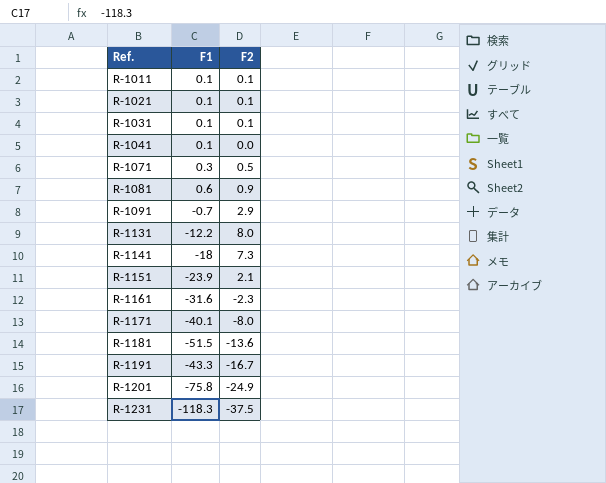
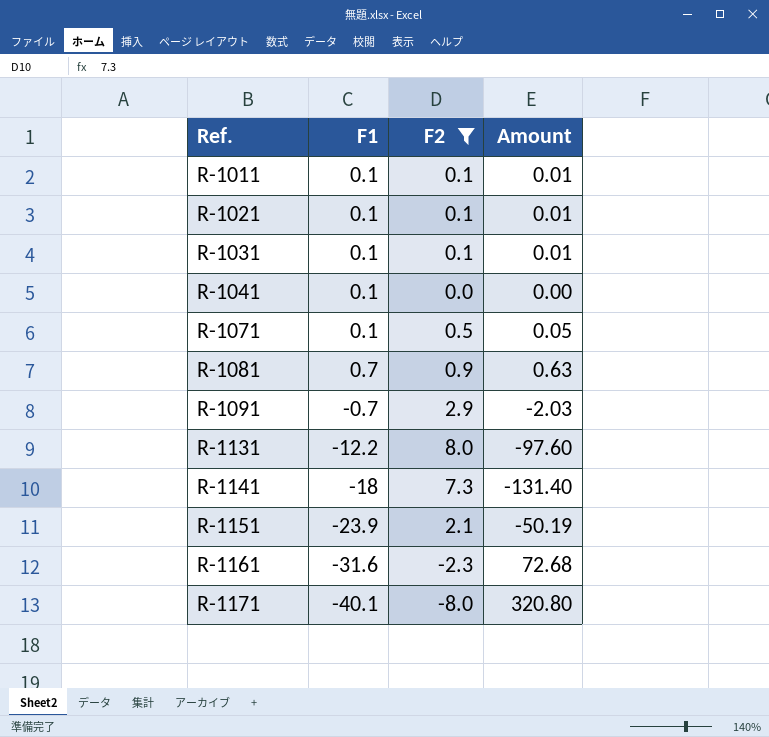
filter: none -> F2 >= -8.0
column Amount | formula: none -> [F1] * [F2]
R-1071 | F1: 0.3 -> 0.1
R-1081 | F1: 0.6 -> 0.7

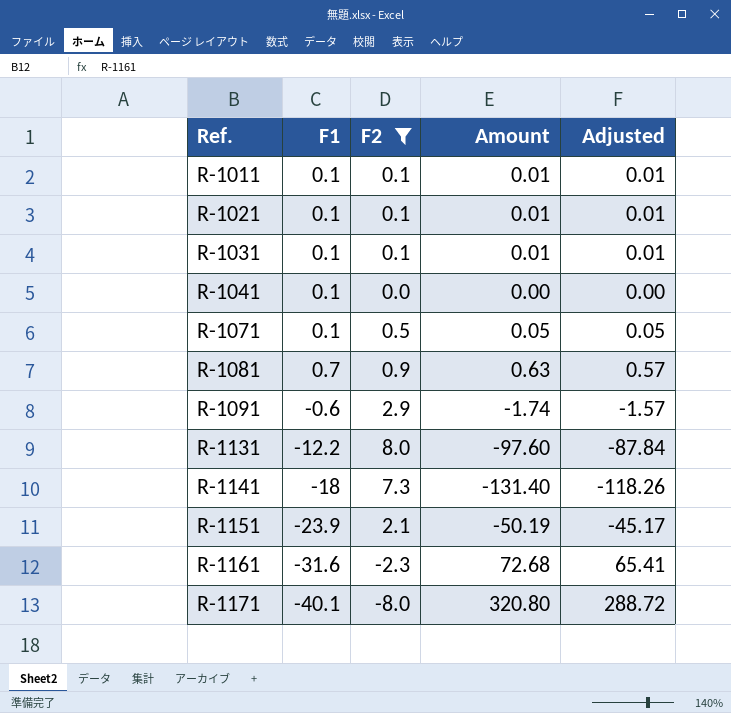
column Adjusted | formula: none -> [Amount] * 0.9
R-1091 | F1: -0.7 -> -0.6
R-1091 | Amount: -2.03 -> -1.74

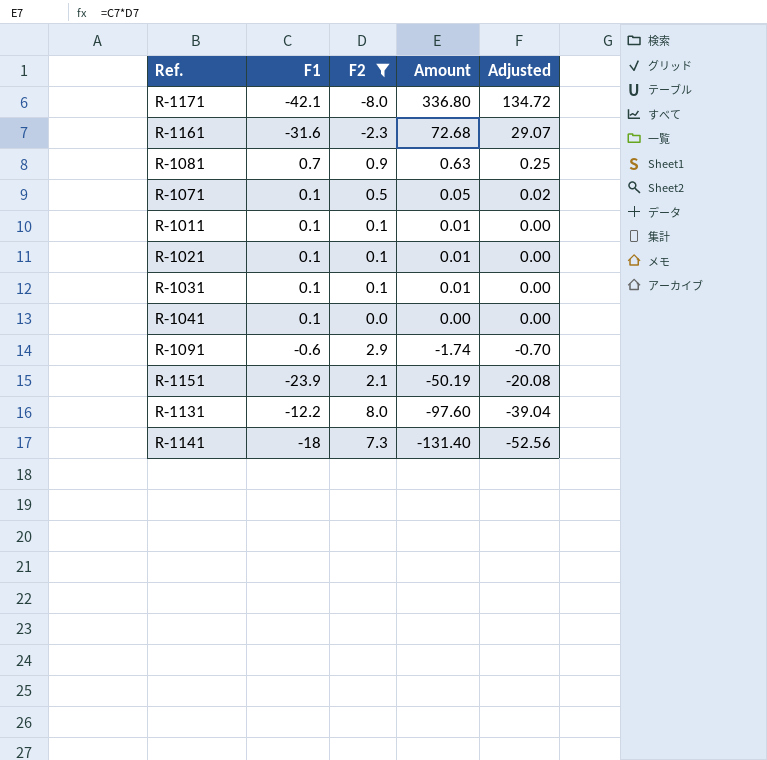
row order: Ref. ascending -> Amount descending
column Adjusted | formula: [Amount] * 0.9 -> [Amount] * 0.4
R-1171 | F1: -40.1 -> -42.1
R-1171 | Amount: 320.80 -> 336.80

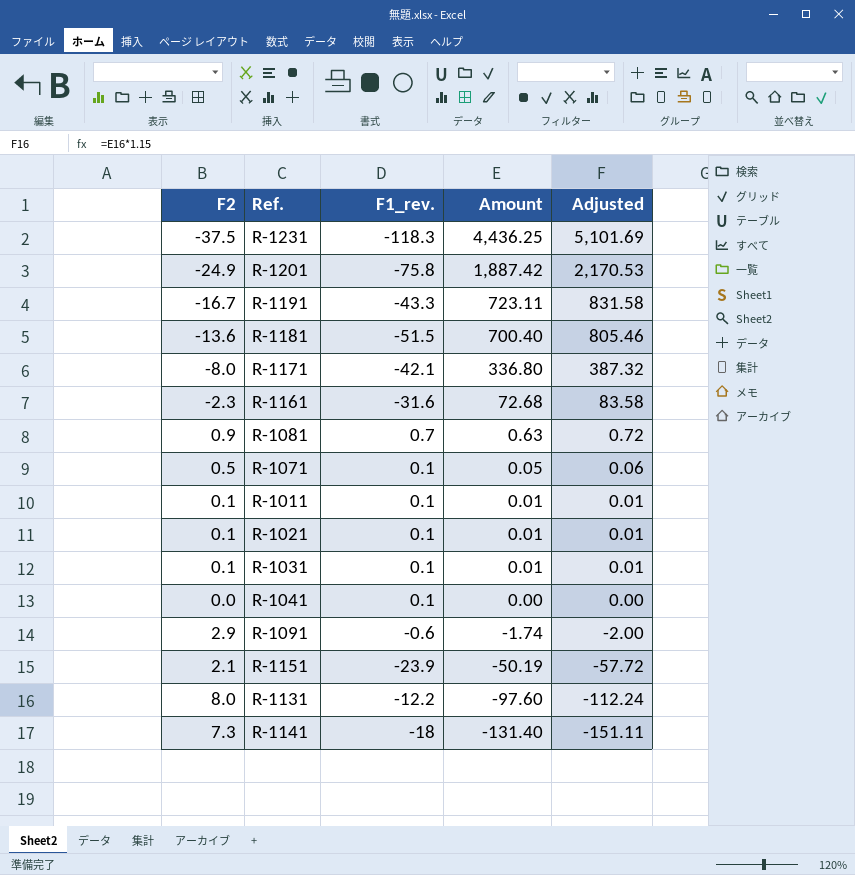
filter: F2 >= -8.0 -> none
column F2 | position: 3 -> 1
column name: F1 -> F1_rev.
column Adjusted | formula: [Amount] * 0.4 -> [Amount] * 1.15

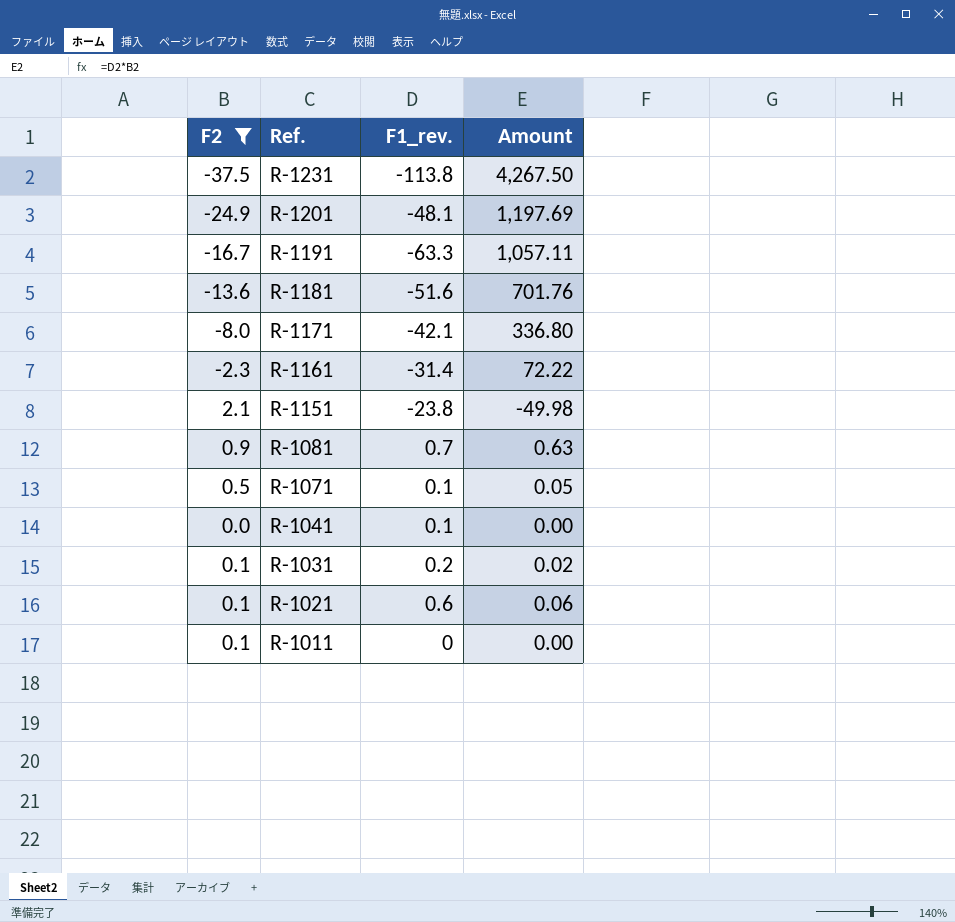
filter: none -> F2 <= 2.1
row order: Amount descending -> Ref. descending
column Adjusted | formula: [Amount] * 1.15 -> none
R-1231 | F1_rev.: -118.3 -> -113.8
R-1231 | Amount: 4,436.25 -> 4,267.50
R-1201 | F1_rev.: -75.8 -> -48.1
R-1201 | Amount: 1,887.42 -> 1,197.69
R-1191 | F1_rev.: -43.3 -> -63.3
R-1191 | Amount: 723.11 -> 1,057.11
R-1181 | F1_rev.: -51.5 -> -51.6
R-1181 | Amount: 700.40 -> 701.76
R-1161 | F1_rev.: -31.6 -> -31.4
R-1161 | Amount: 72.68 -> 72.22
R-1151 | F1_rev.: -23.9 -> -23.8
R-1151 | Amount: -50.19 -> -49.98
R-1031 | F1_rev.: 0.1 -> 0.2
R-1031 | Amount: 0.01 -> 0.02
R-1021 | F1_rev.: 0.1 -> 0.6
R-1021 | Amount: 0.01 -> 0.06
R-1011 | F1_rev.: 0.1 -> 0
R-1011 | Amount: 0.01 -> 0.00

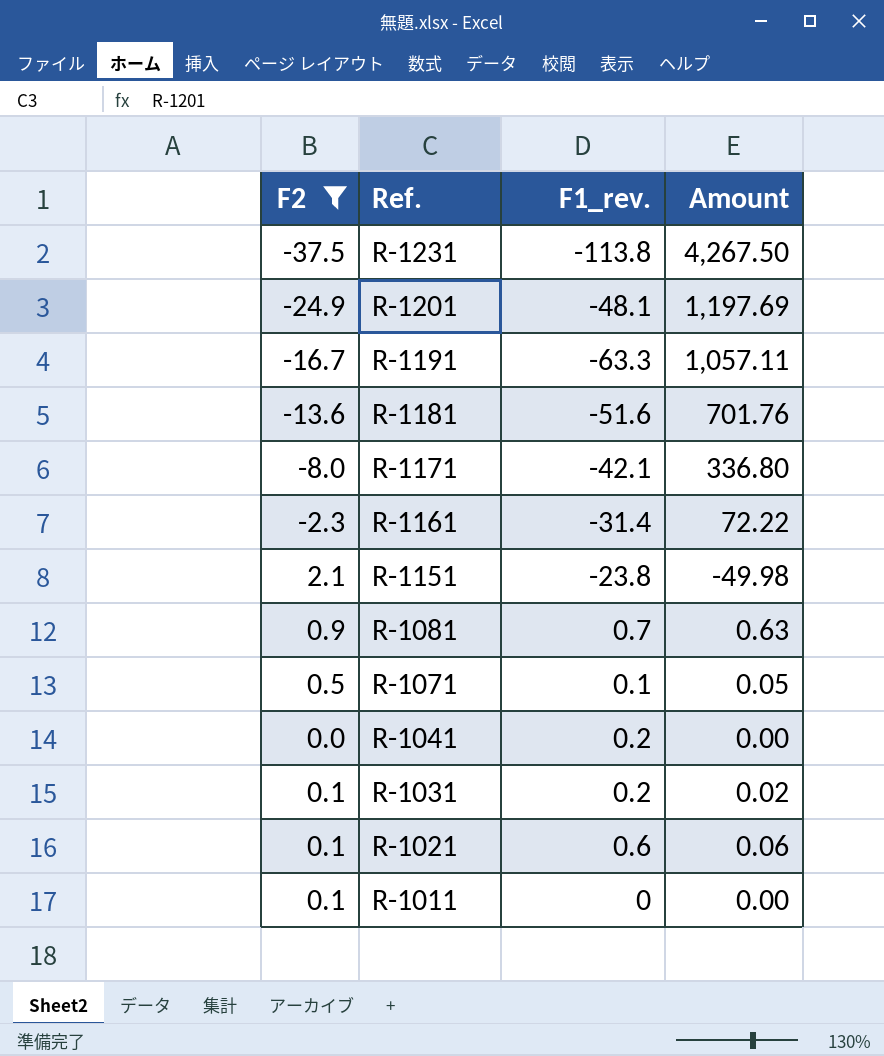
R-1041 | F1_rev.: 0.1 -> 0.2

